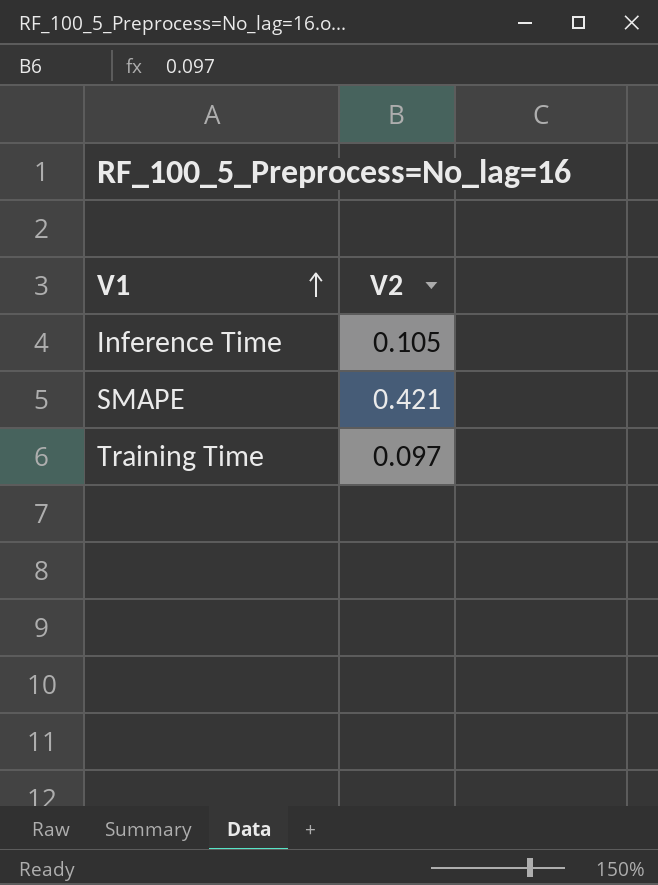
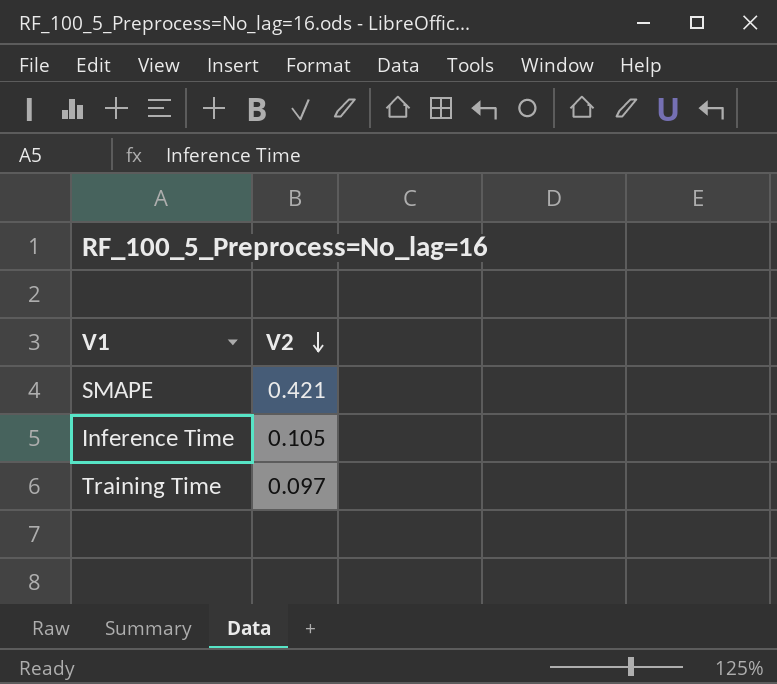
row order: V1 ascending -> V2 descending

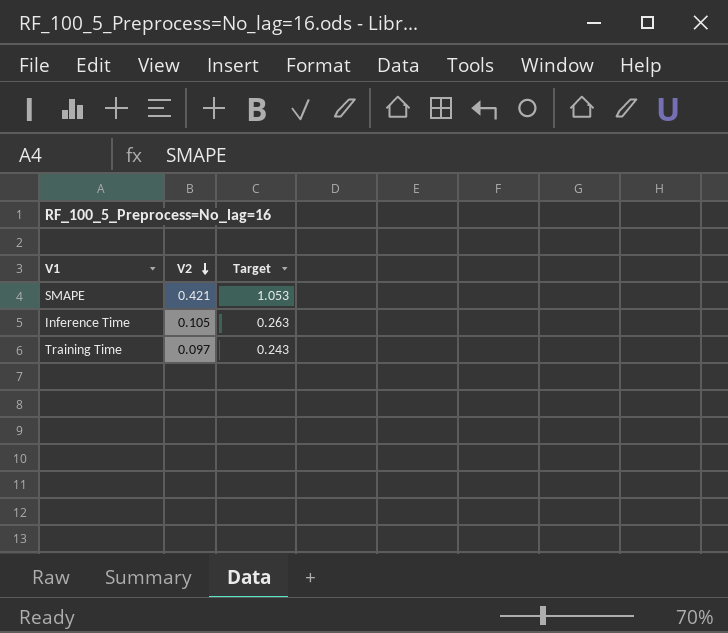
column Target | formula: none -> [V2] * 2.5

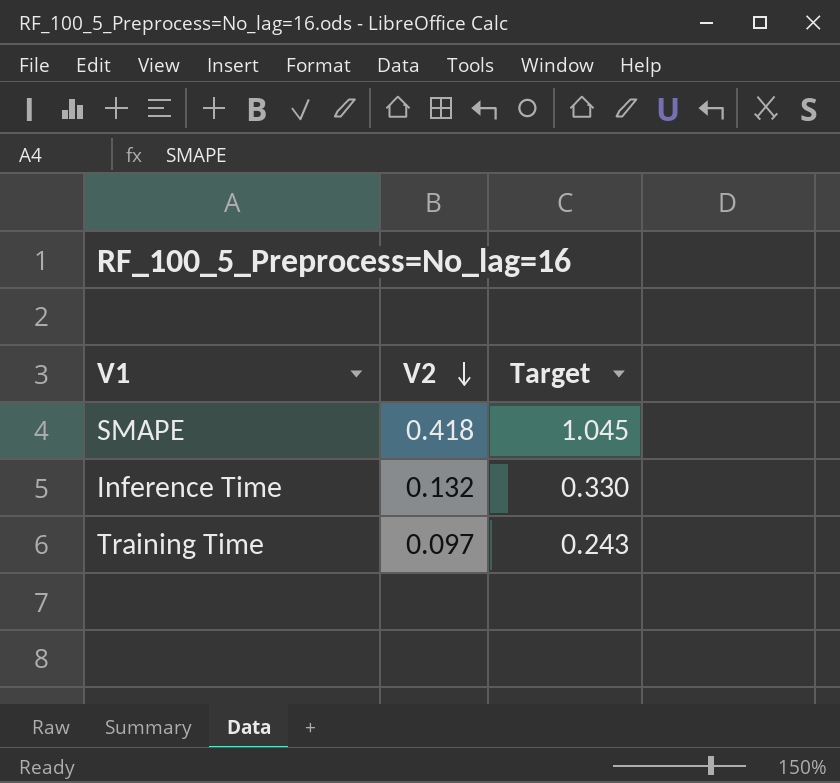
SMAPE | V2: 0.421 -> 0.418
SMAPE | Target: 1.053 -> 1.045
Inference Time | V2: 0.105 -> 0.132
Inference Time | Target: 0.263 -> 0.330

